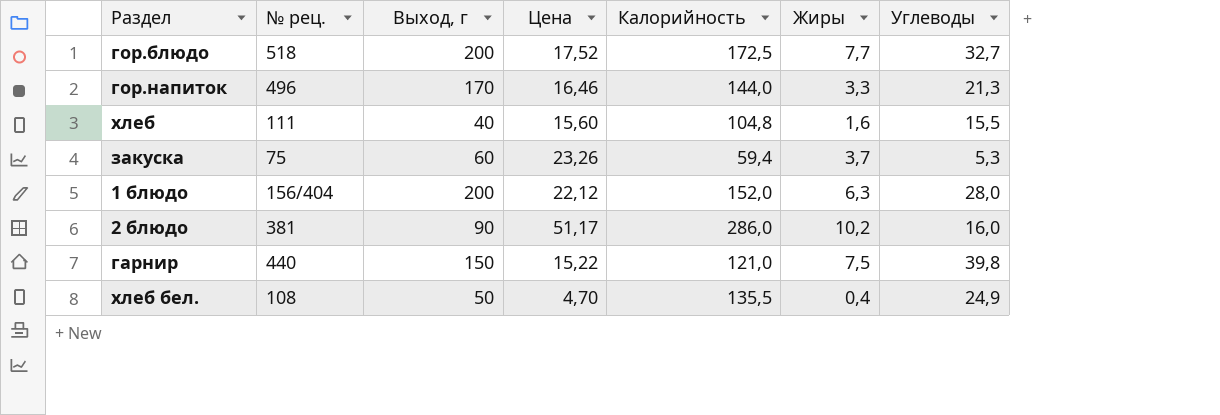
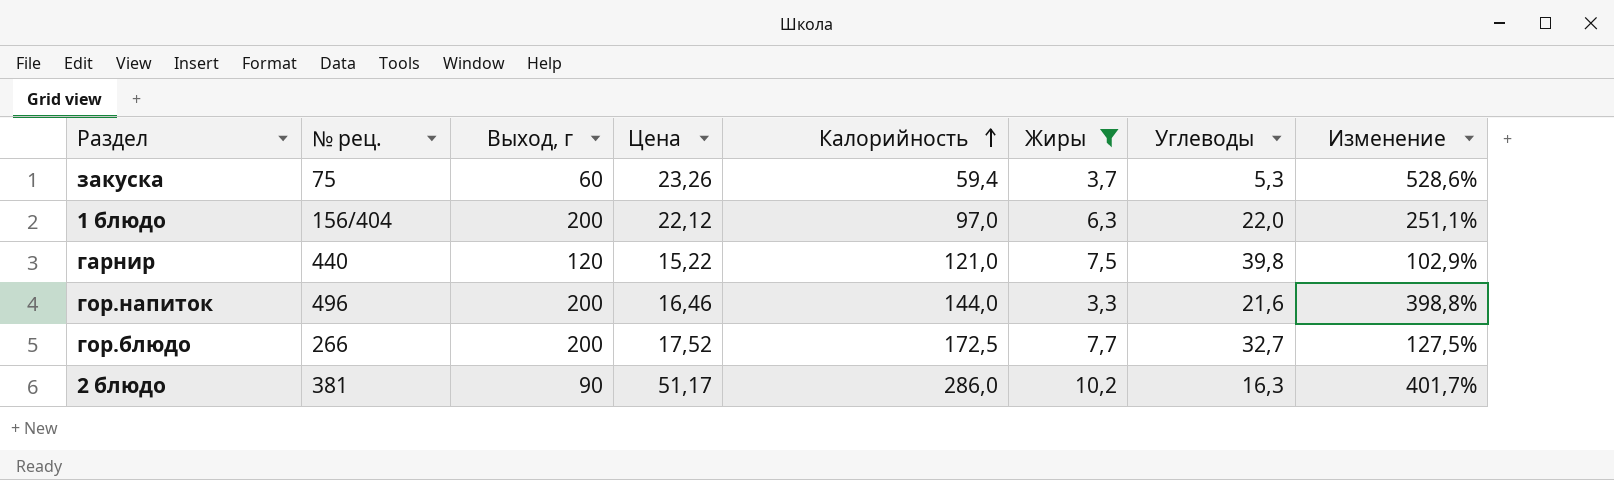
filter: none -> Жиры >= 3,3
row order: none -> Калорийность ascending
column Изменение | formula: none -> ([Цена] - [Жиры]) / [Жиры]
1 блюдо | Калорийность: 152,0 -> 97,0
1 блюдо | Углеводы: 28,0 -> 22,0
гарнир | Выход, г: 150 -> 120
гор.напиток | Выход, г: 170 -> 200
гор.напиток | Углеводы: 21,3 -> 21,6
гор.блюдо | № рец.: 518 -> 266
2 блюдо | Углеводы: 16,0 -> 16,3

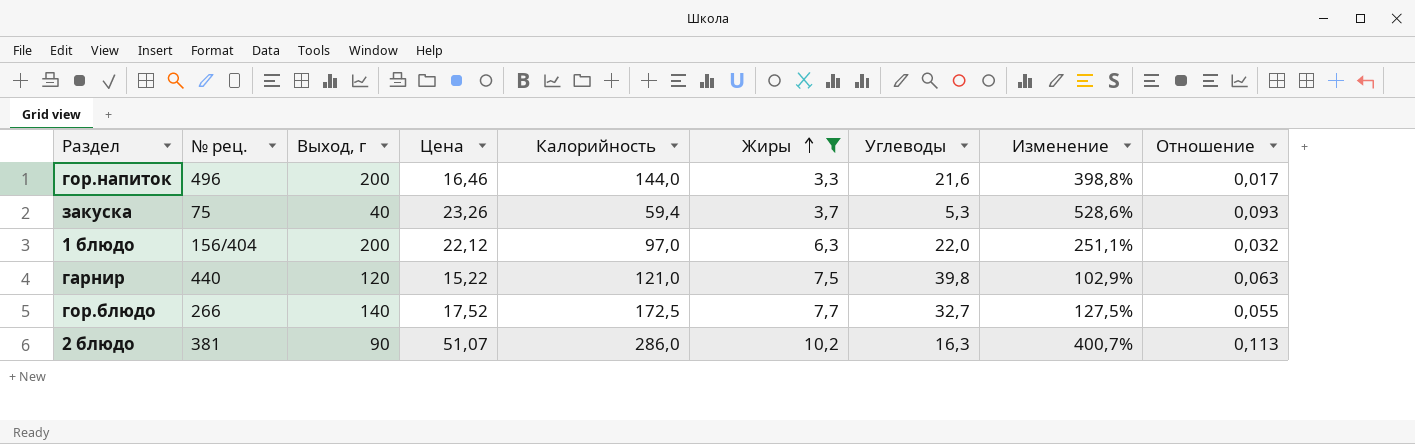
row order: Калорийность ascending -> Жиры ascending
column Отношение | formula: none -> [Жиры] / [Выход, г]
закуска | Выход, г: 60 -> 40
гор.блюдо | Выход, г: 200 -> 140
2 блюдо | Цена: 51,17 -> 51,07
2 блюдо | Изменение: 401,7% -> 400,7%

